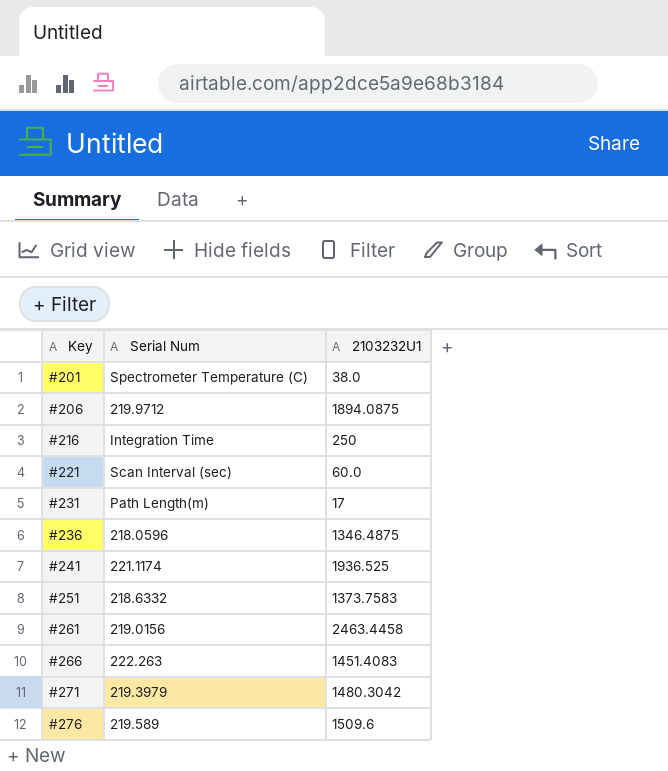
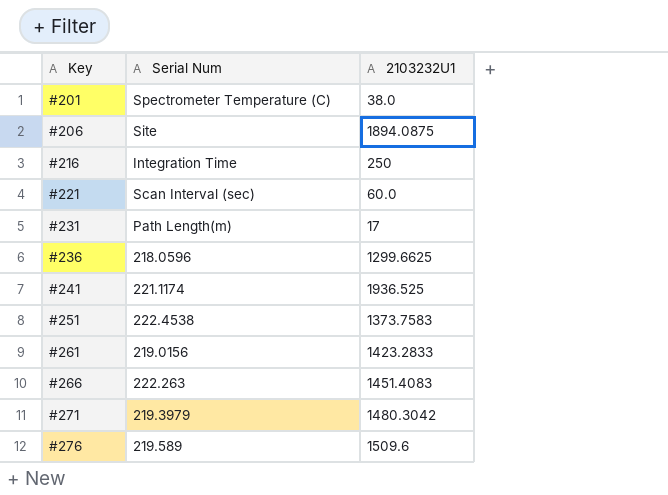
#206 | Serial Num: 219.9712 -> Site
#236 | 2103232U1: 1346.4875 -> 1299.6625
#251 | Serial Num: 218.6332 -> 222.4538
#261 | 2103232U1: 2463.4458 -> 1423.2833

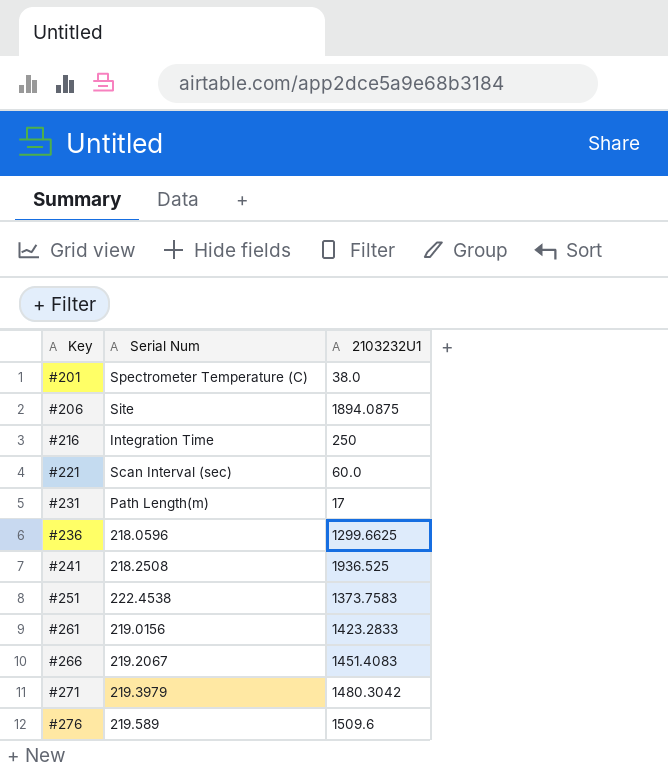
#241 | Serial Num: 221.1174 -> 218.2508
#266 | Serial Num: 222.263 -> 219.2067

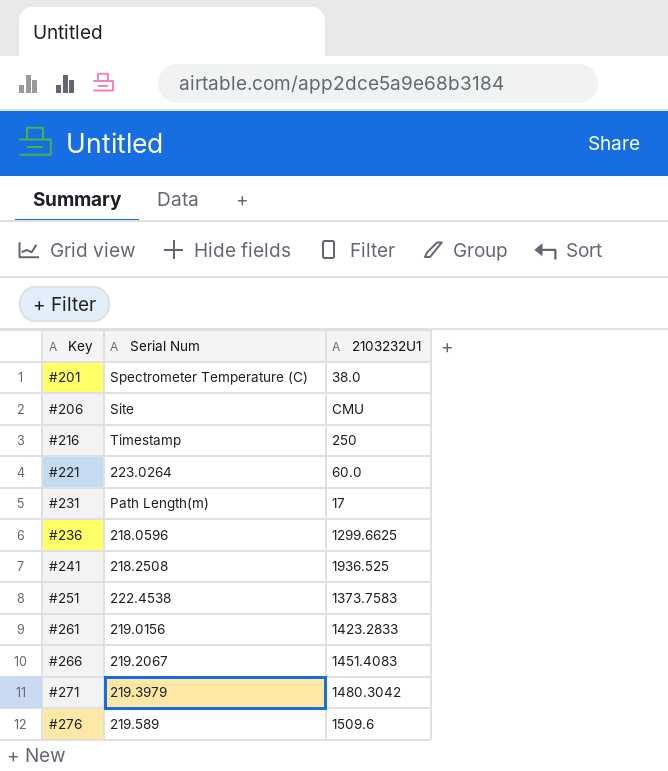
#206 | 2103232U1: 1894.0875 -> CMU
#216 | Serial Num: Integration Time -> Timestamp
#221 | Serial Num: Scan Interval (sec) -> 223.0264

